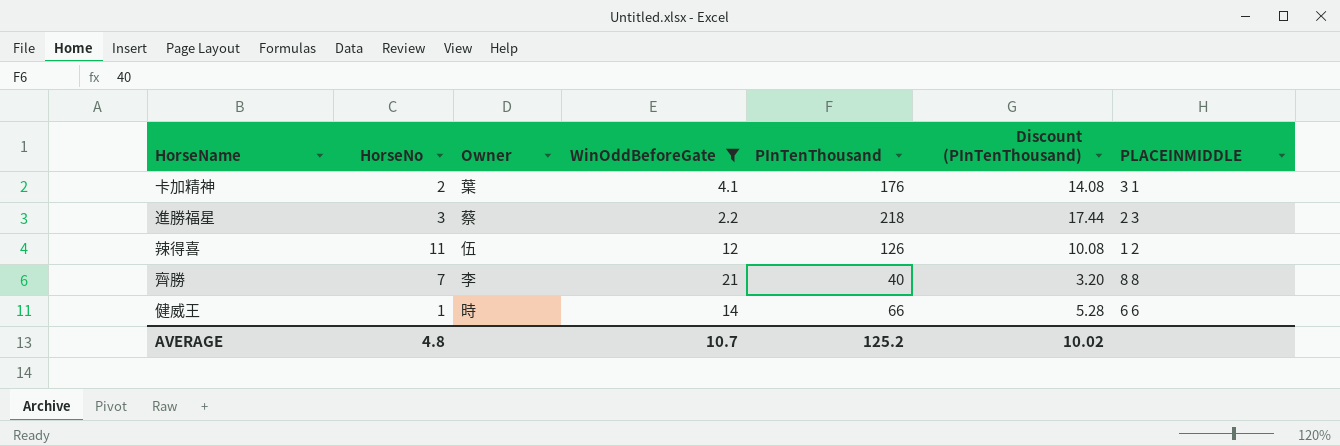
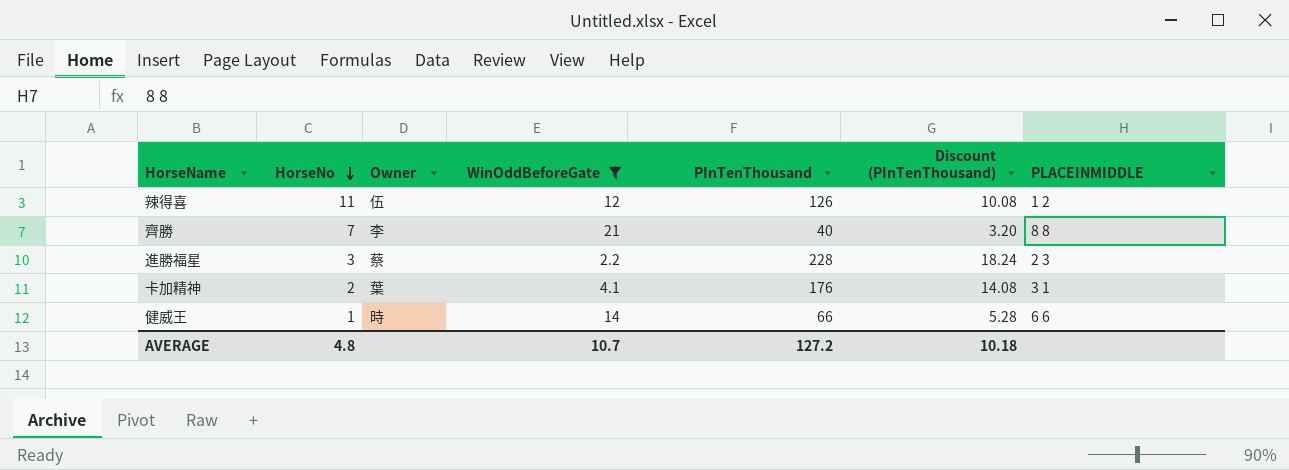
row order: none -> HorseNo descending
進勝福星 | PInTenThousand: 218 -> 228
進勝福星 | Discount (PInTenThousand): 17.44 -> 18.24
AVERAGE | PInTenThousand: 125.2 -> 127.2
AVERAGE | Discount (PInTenThousand): 10.02 -> 10.18

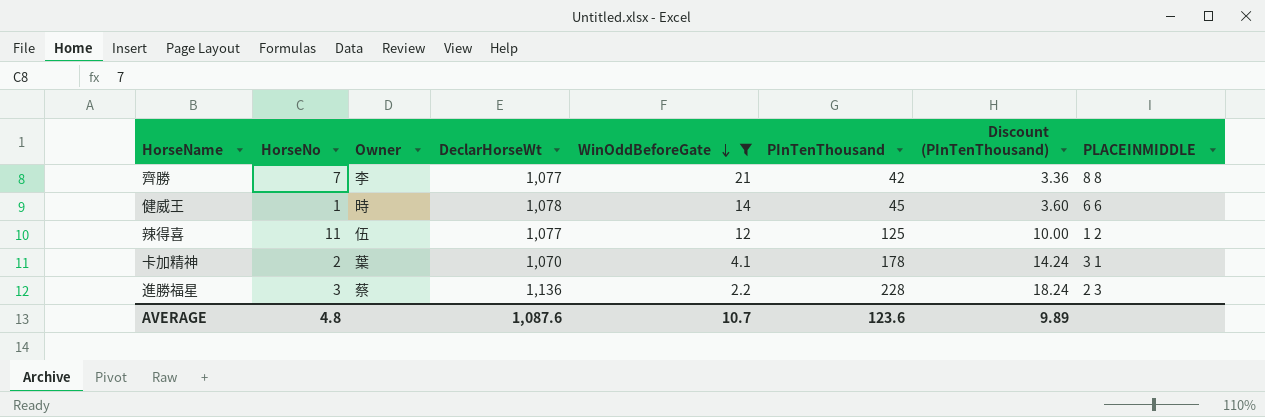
row order: HorseNo descending -> WinOddBeforeGate descending
column DeclarHorseWt | position: none -> 4
齊勝 | PInTenThousand: 40 -> 42
齊勝 | Discount (PInTenThousand): 3.20 -> 3.36
健威王 | PInTenThousand: 66 -> 45
健威王 | Discount (PInTenThousand): 5.28 -> 3.60
辣得喜 | PInTenThousand: 126 -> 125
辣得喜 | Discount (PInTenThousand): 10.08 -> 10.00
卡加精神 | PInTenThousand: 176 -> 178
卡加精神 | Discount (PInTenThousand): 14.08 -> 14.24
AVERAGE | PInTenThousand: 127.2 -> 123.6
AVERAGE | Discount (PInTenThousand): 10.18 -> 9.89

